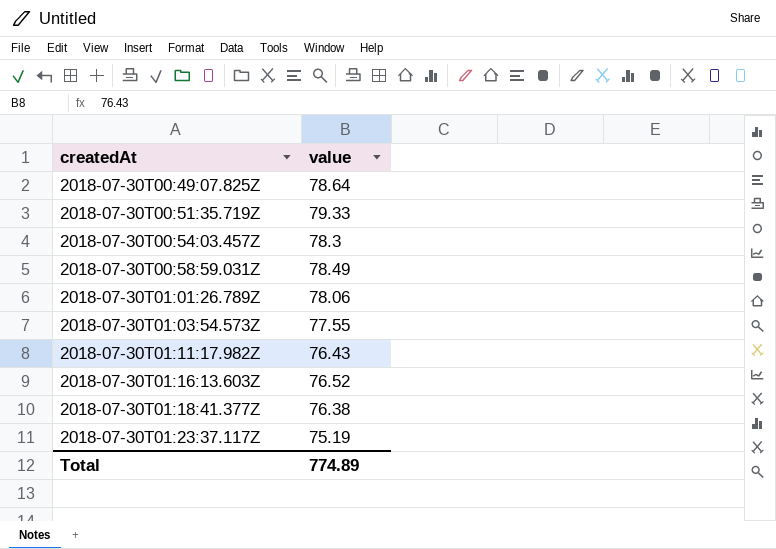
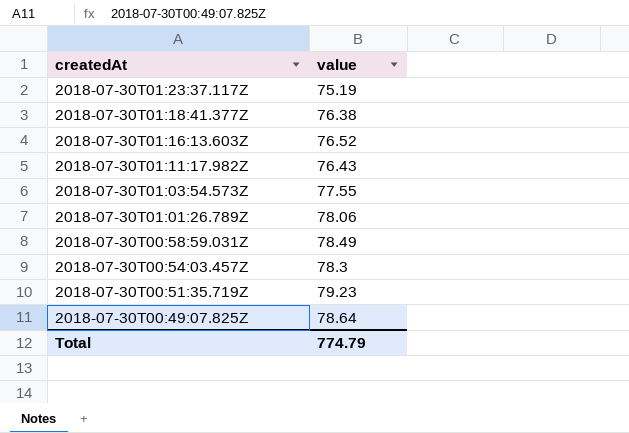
row order: createdAt ascending -> createdAt descending
2018-07-30T00:51:35.719Z | value: 79.33 -> 79.23
Total | value: 774.89 -> 774.79

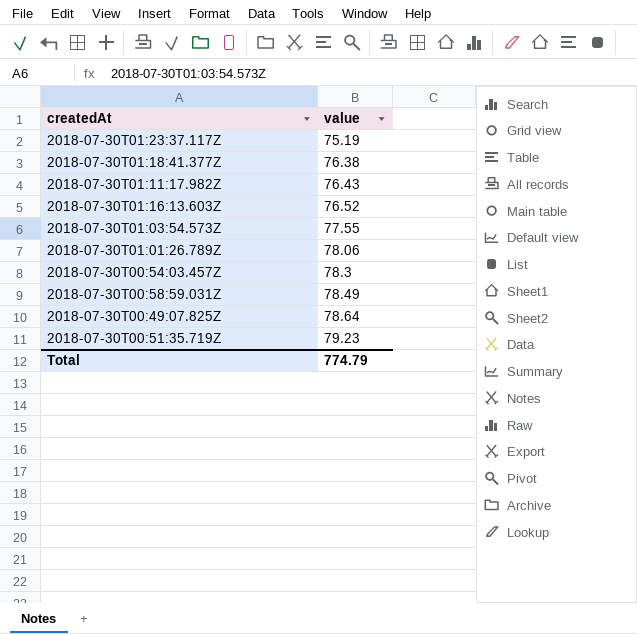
row order: createdAt descending -> value ascending

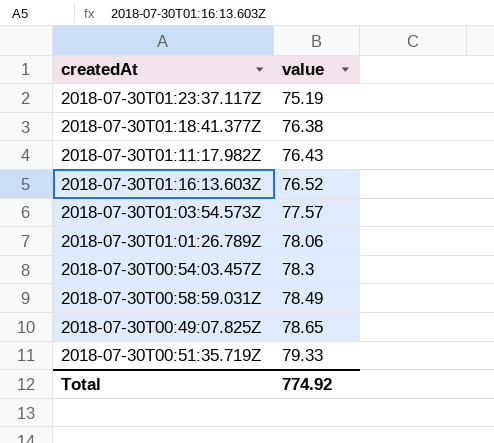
2018-07-30T01:03:54.573Z | value: 77.55 -> 77.57
2018-07-30T00:49:07.825Z | value: 78.64 -> 78.65
2018-07-30T00:51:35.719Z | value: 79.23 -> 79.33
Total | value: 774.79 -> 774.92

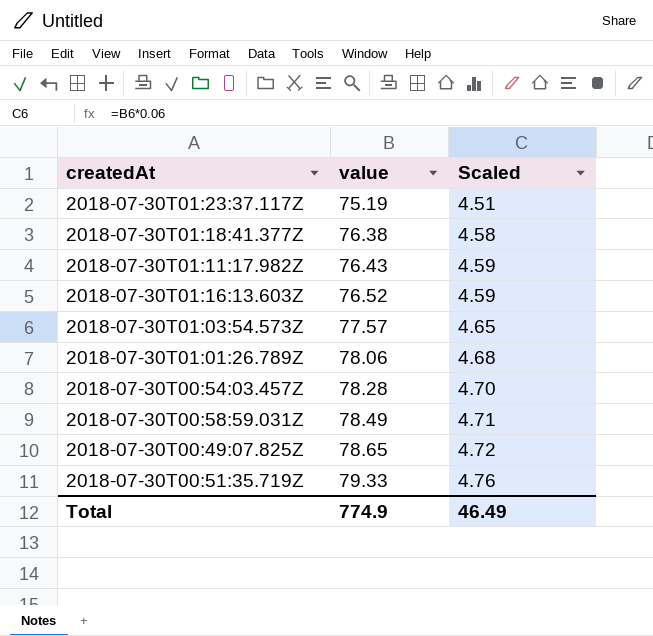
column Scaled | formula: none -> [value] * 0.06
2018-07-30T00:54:03.457Z | value: 78.3 -> 78.28
Total | value: 774.92 -> 774.9

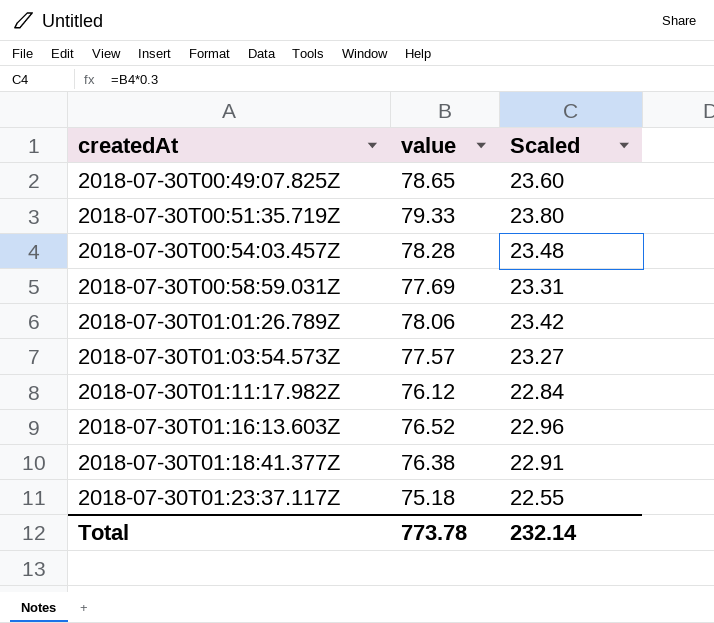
row order: value ascending -> createdAt ascending
column Scaled | formula: [value] * 0.06 -> [value] * 0.3
2018-07-30T00:58:59.031Z | value: 78.49 -> 77.69
2018-07-30T01:11:17.982Z | value: 76.43 -> 76.12
2018-07-30T01:23:37.117Z | value: 75.19 -> 75.18
Total | value: 774.9 -> 773.78
Total | Scaled: 46.49 -> 232.14

